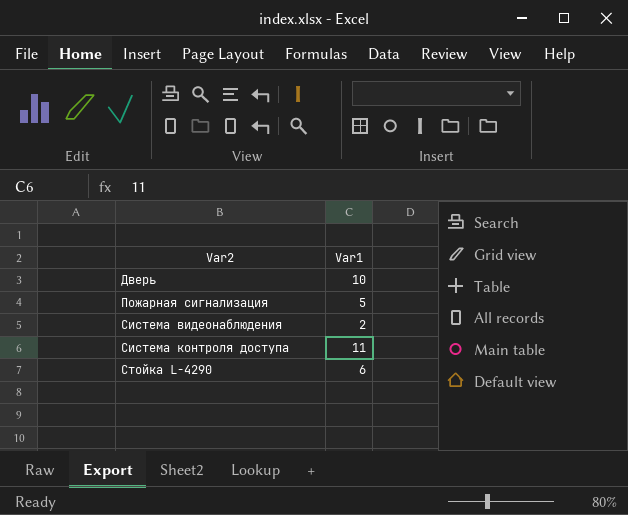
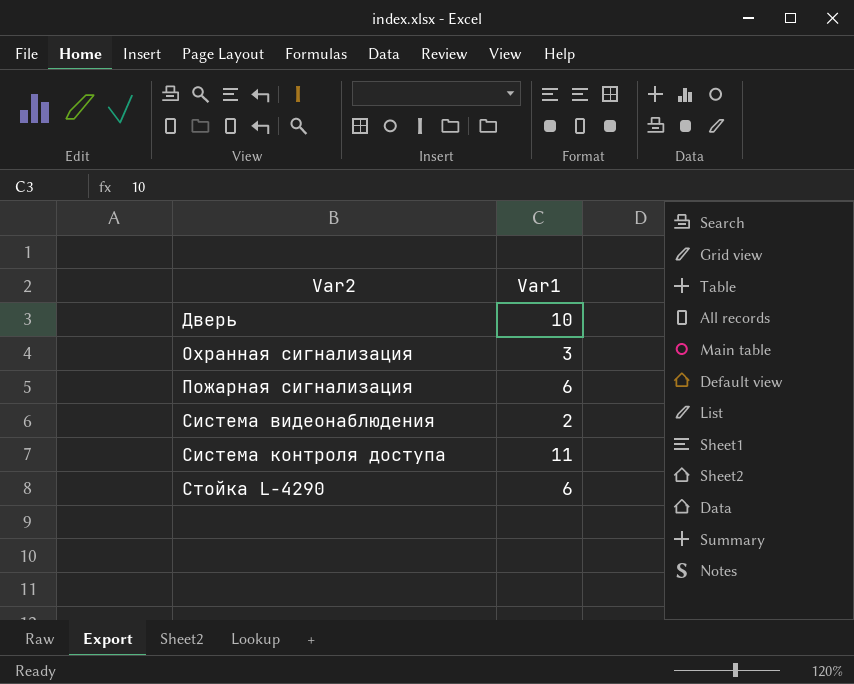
row Охранная сигнализация: none -> 3
Пожарная сигнализация | Var1: 5 -> 6

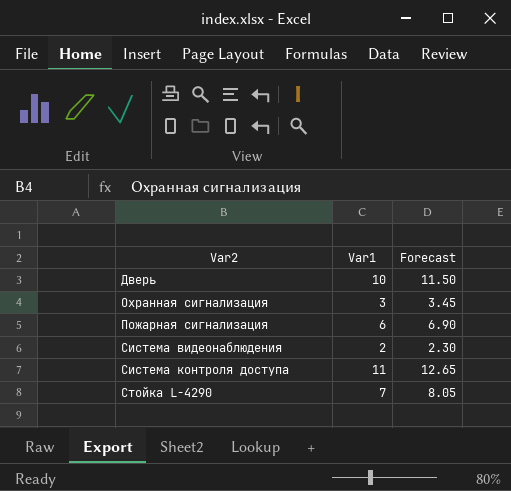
column Forecast | formula: none -> [Var1] * 1.15
Стойка L-4290 | Var1: 6 -> 7

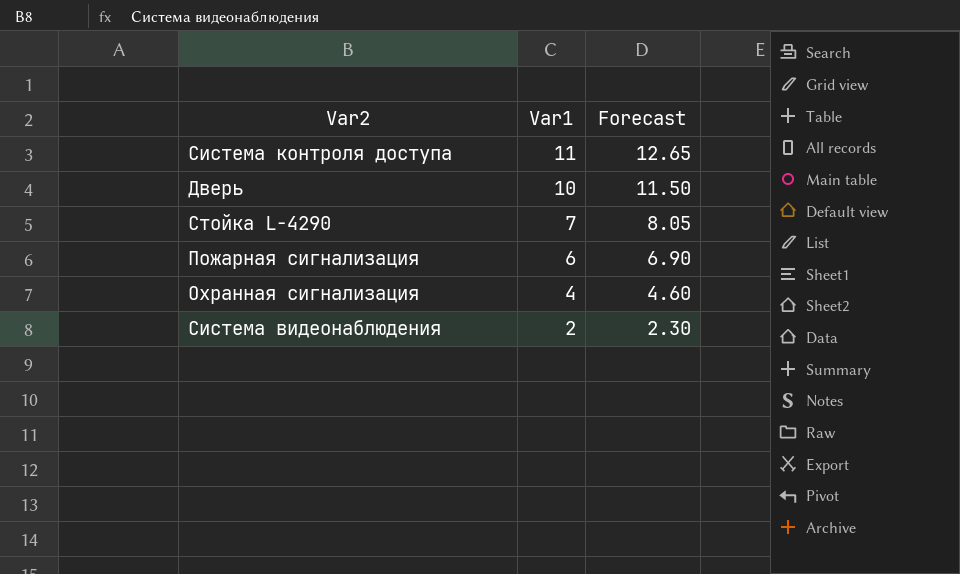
row order: Var2 ascending -> Var1 descending
Охранная сигнализация | Var1: 3 -> 4
Охранная сигнализация | Forecast: 3.45 -> 4.60

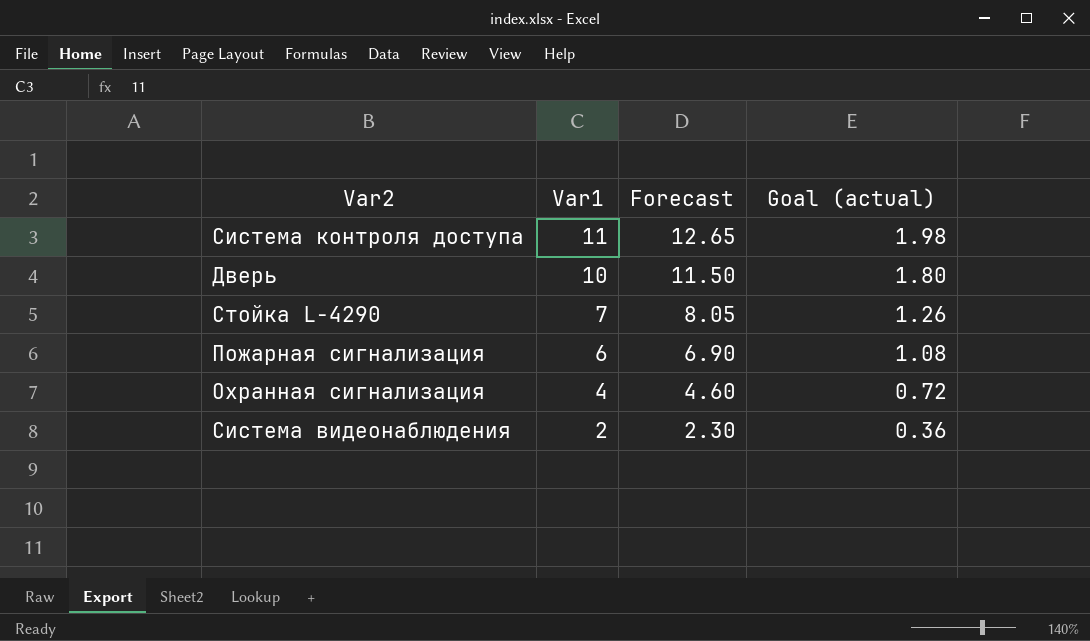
column Goal (actual) | formula: none -> [Var1] * 0.18

